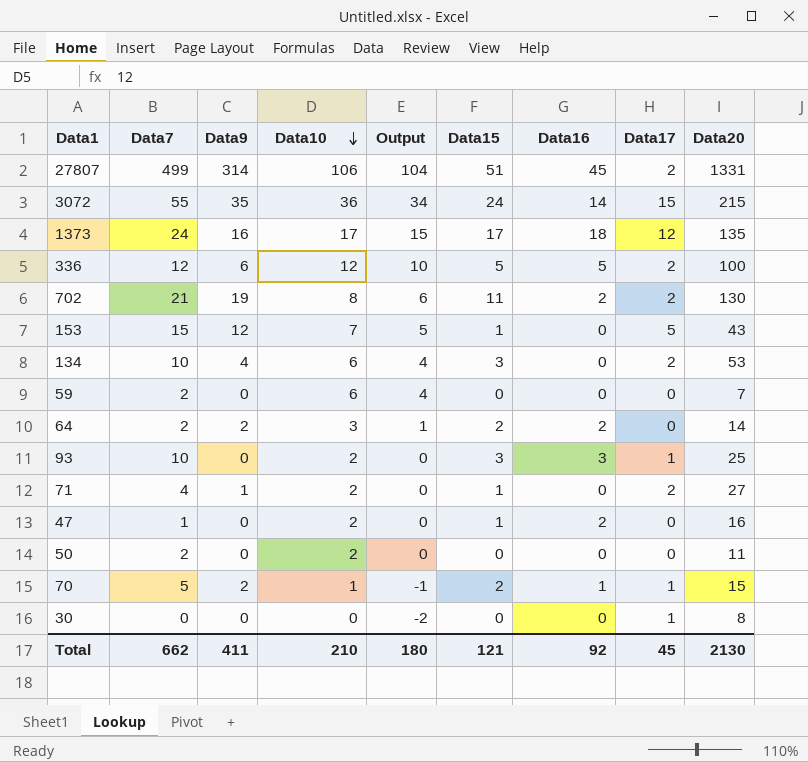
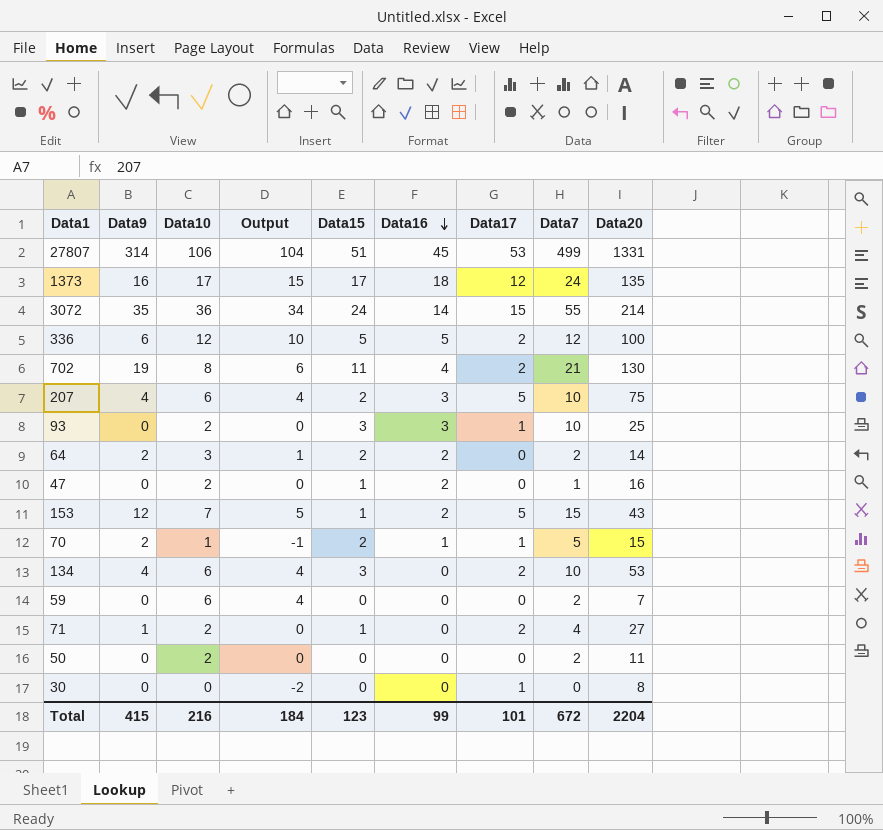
row order: Data10 descending -> Data16 descending
column Data7 | position: 2 -> 8
27807 | Data17: 2 -> 53
3072 | Data20: 215 -> 214
702 | Data16: 2 -> 4
row 207: none -> 4 | 6 | 4 | 2 | 3 | 5 | 10 | 75
153 | Data16: 0 -> 2
Total | Data9: 411 -> 415
Total | Data10: 210 -> 216
Total | Output: 180 -> 184
Total | Data15: 121 -> 123
Total | Data16: 92 -> 99
Total | Data17: 45 -> 101
Total | Data7: 662 -> 672
Total | Data20: 2130 -> 2204

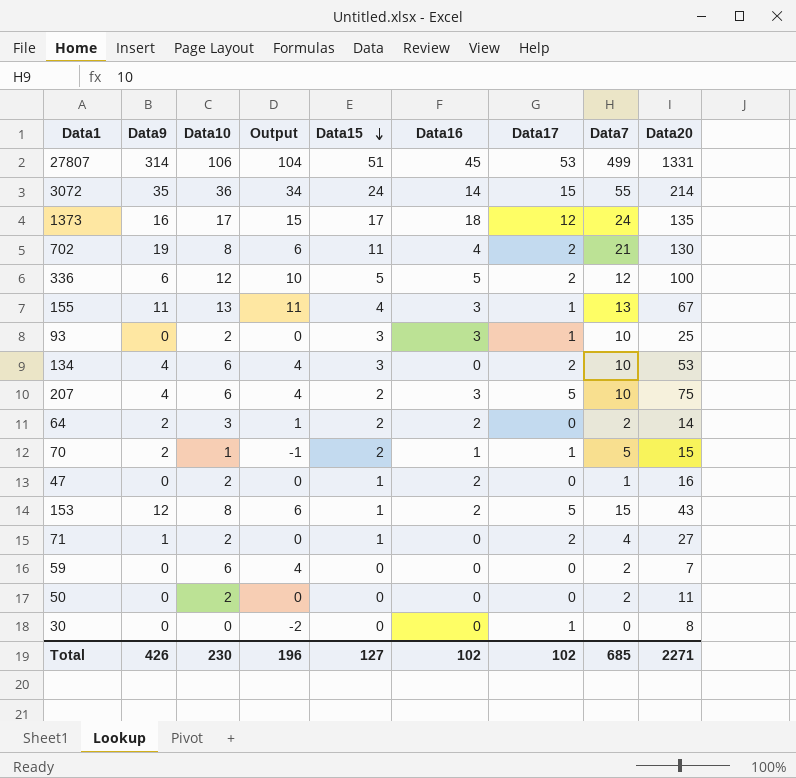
row order: Data16 descending -> Data15 descending
row 155: none -> 11 | 13 | 11 | 4 | 3 | 1 | 13 | 67
153 | Data10: 7 -> 8
153 | Output: 5 -> 6
Total | Data9: 415 -> 426
Total | Data10: 216 -> 230
Total | Output: 184 -> 196
Total | Data15: 123 -> 127
Total | Data16: 99 -> 102
Total | Data17: 101 -> 102
Total | Data7: 672 -> 685
Total | Data20: 2204 -> 2271

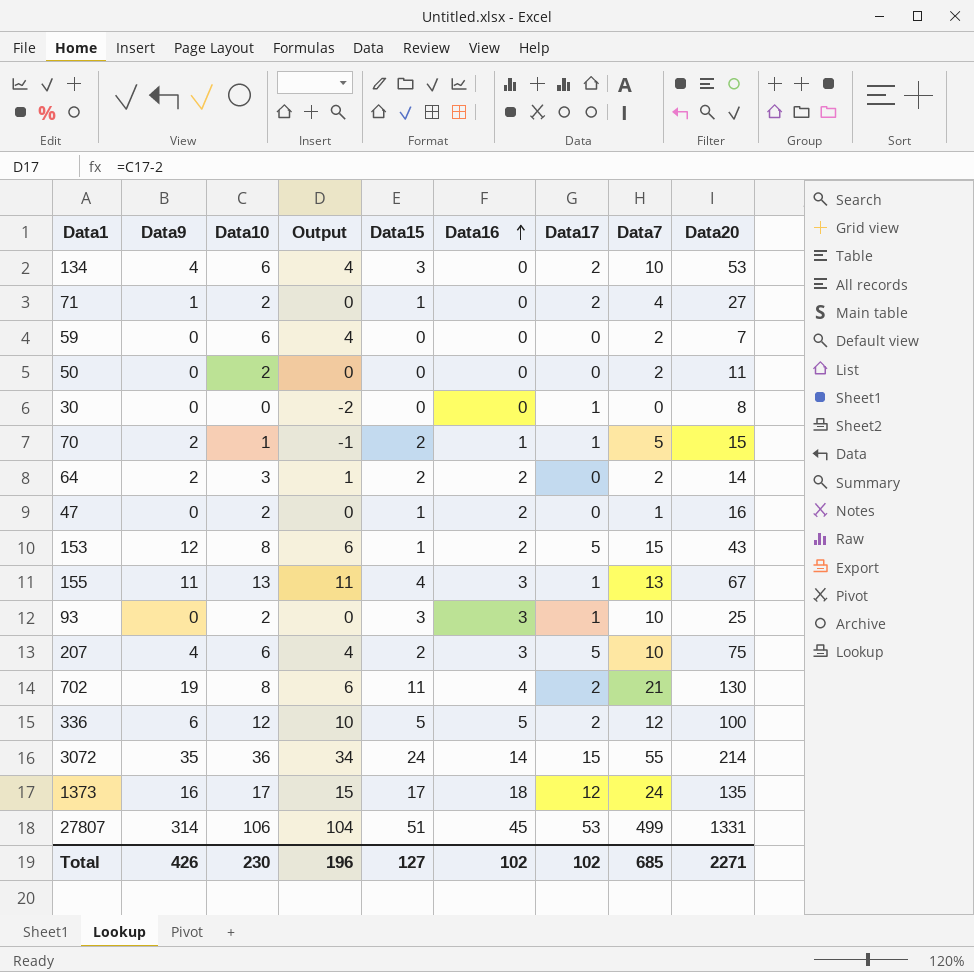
row order: Data15 descending -> Data16 ascending

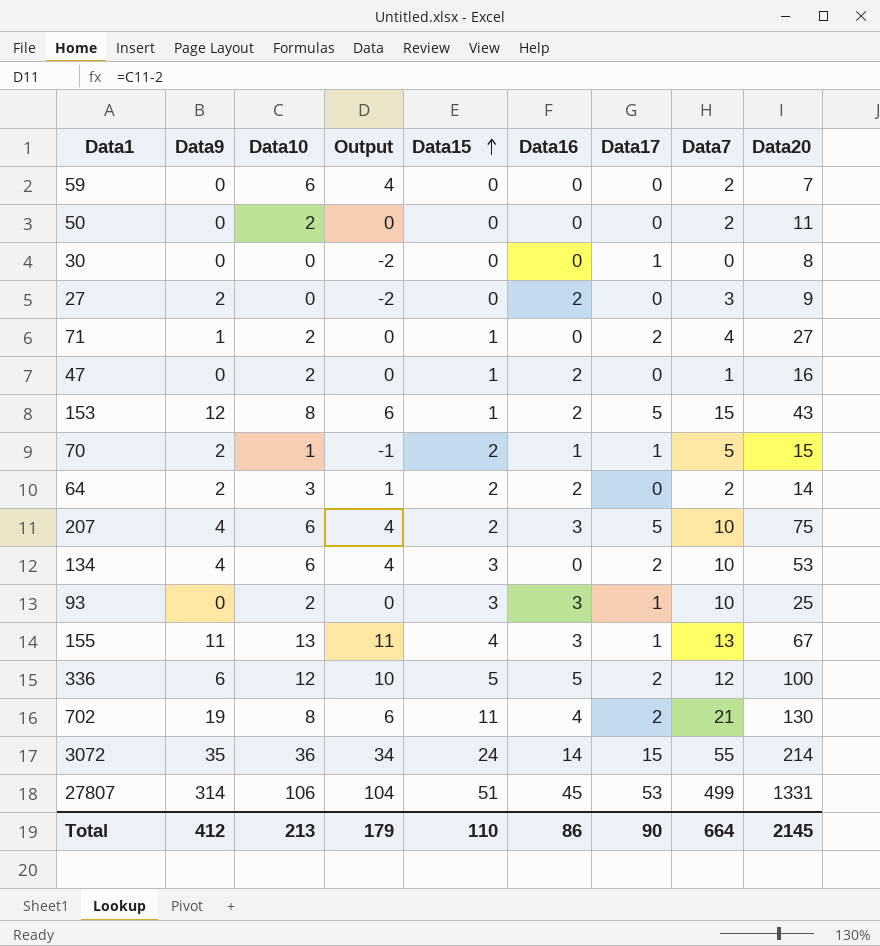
row order: Data16 ascending -> Data15 ascending
row 1373: 16 | 17 | 15 | 17 | 18 | 12 | 24 | 135 -> none
row 27: none -> 2 | 0 | -2 | 0 | 2 | 0 | 3 | 9
Total | Data9: 426 -> 412
Total | Data10: 230 -> 213
Total | Output: 196 -> 179
Total | Data15: 127 -> 110
Total | Data16: 102 -> 86
Total | Data17: 102 -> 90
Total | Data7: 685 -> 664
Total | Data20: 2271 -> 2145

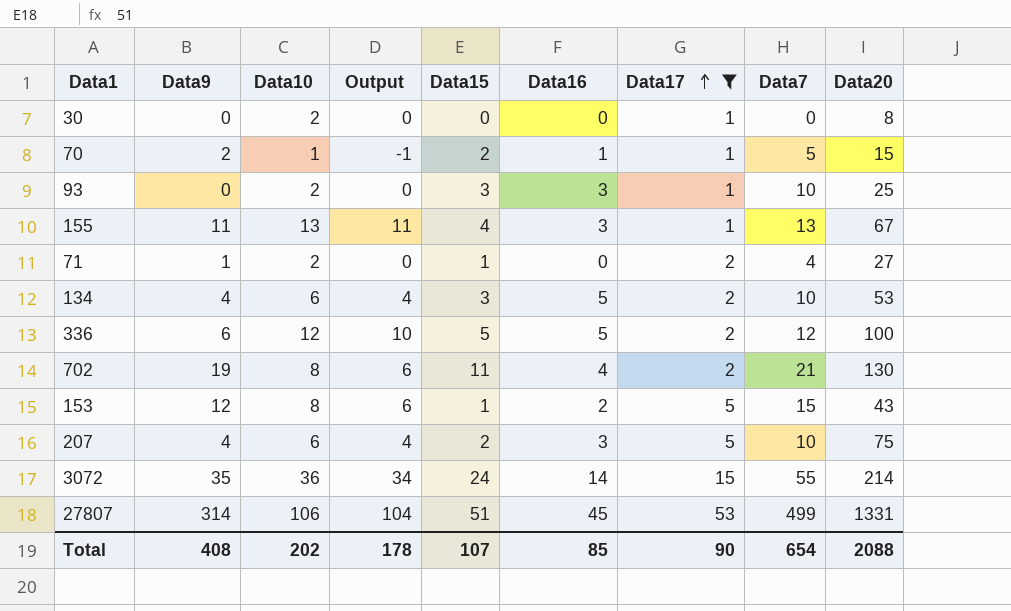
filter: none -> Data17 != 0
row order: Data15 ascending -> Data17 ascending
30 | Data10: 0 -> 2
30 | Output: -2 -> 0
134 | Data16: 0 -> 5
Total | Data9: 412 -> 408
Total | Data10: 213 -> 202
Total | Output: 179 -> 178
Total | Data15: 110 -> 107
Total | Data16: 86 -> 85
Total | Data7: 664 -> 654
Total | Data20: 2145 -> 2088

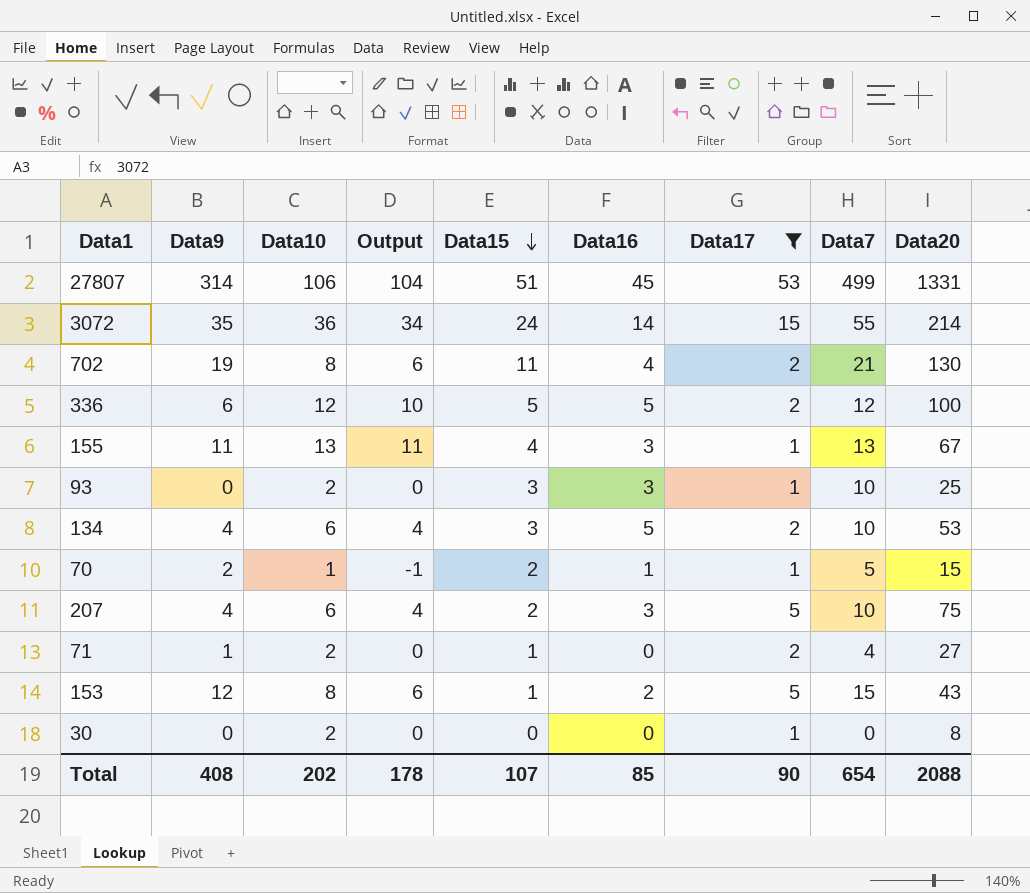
row order: Data17 ascending -> Data15 descending

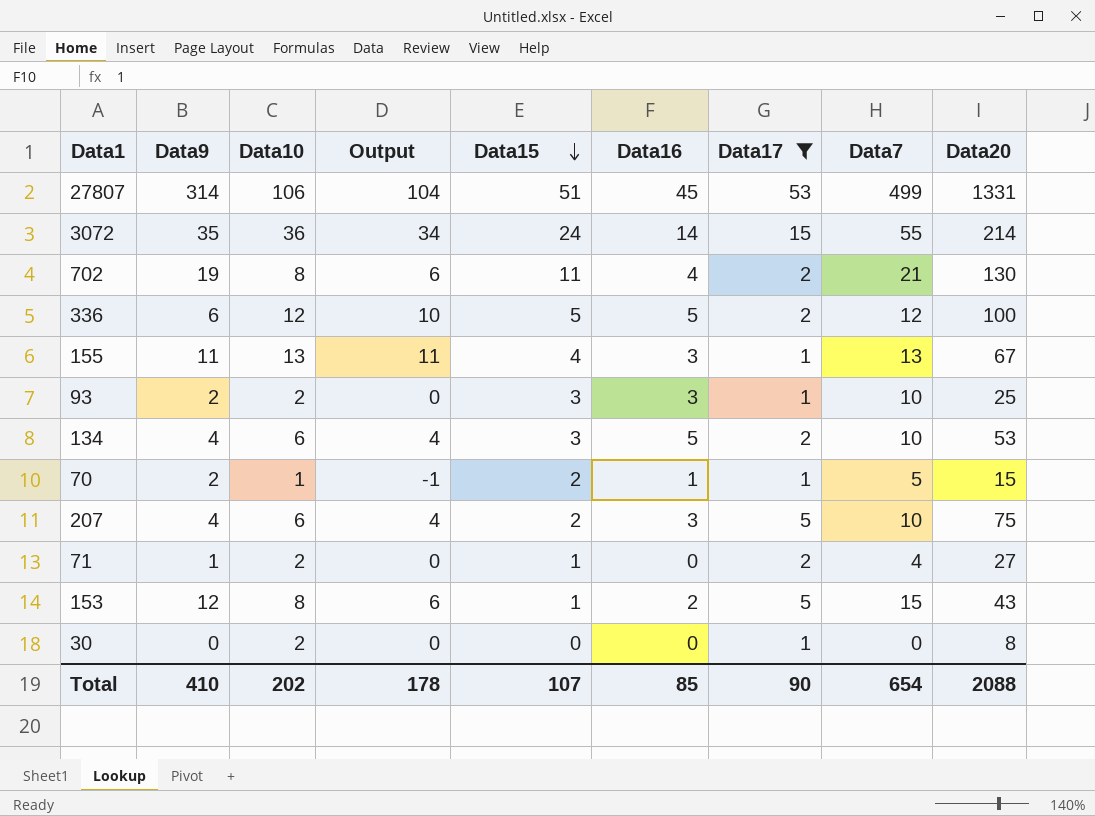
93 | Data9: 0 -> 2
Total | Data9: 408 -> 410

